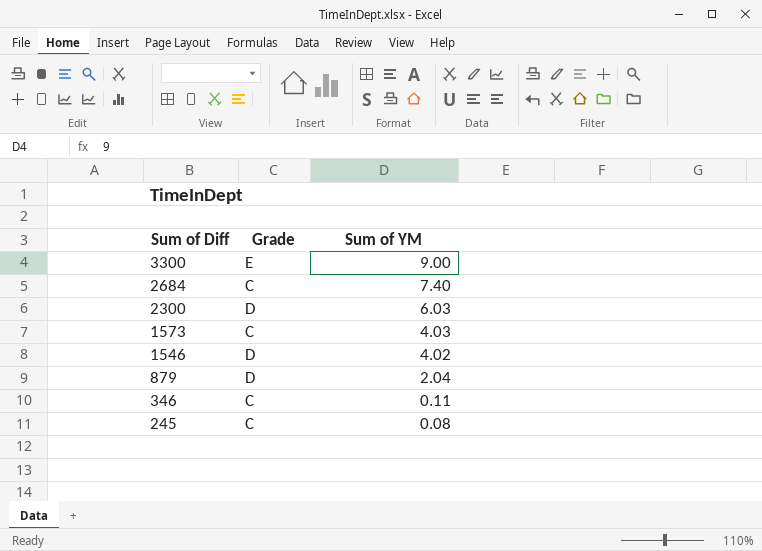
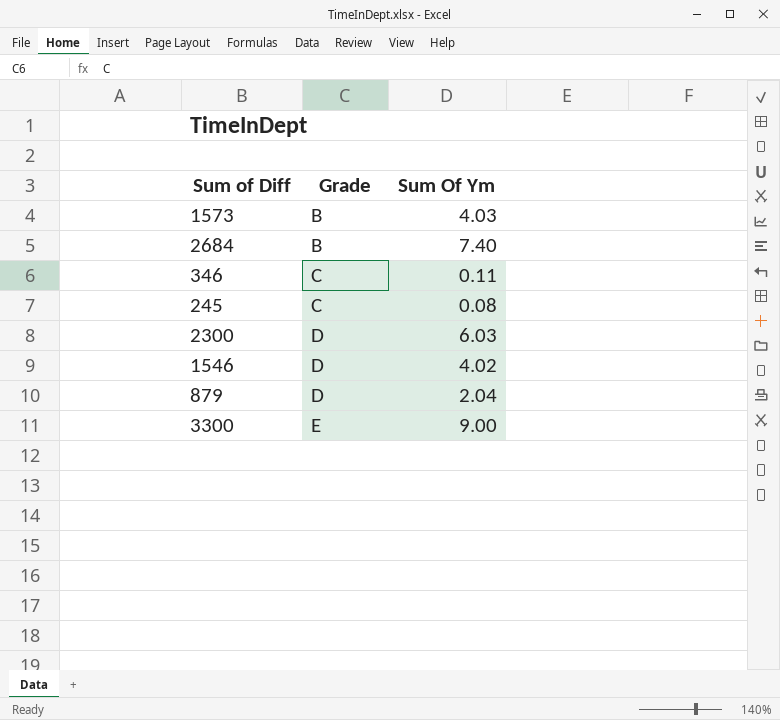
row order: Sum of Diff descending -> Grade ascending
column name: Sum of YM -> Sum Of Ym
1573 | Grade: C -> B
2684 | Grade: C -> B

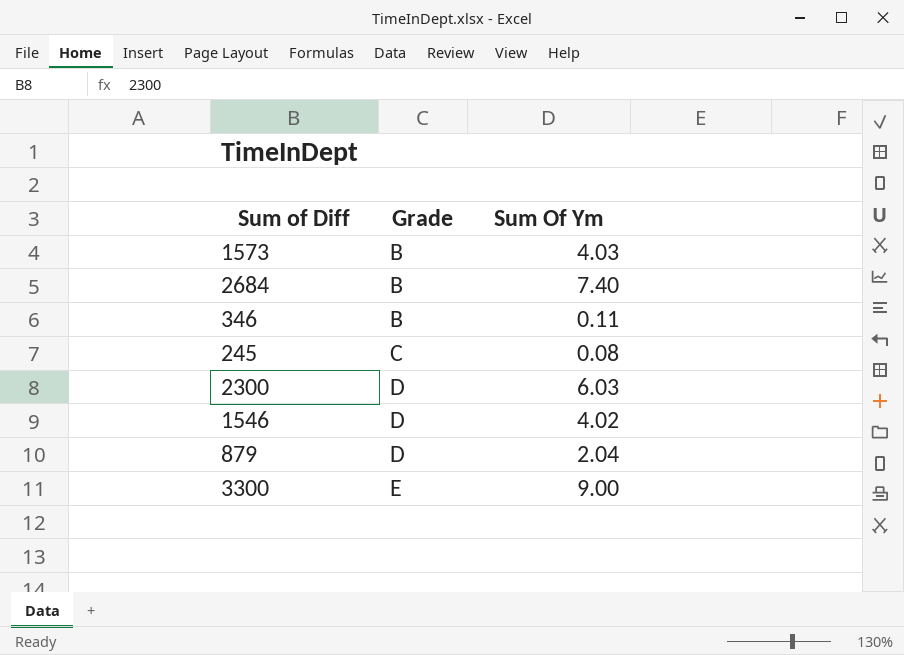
346 | Grade: C -> B

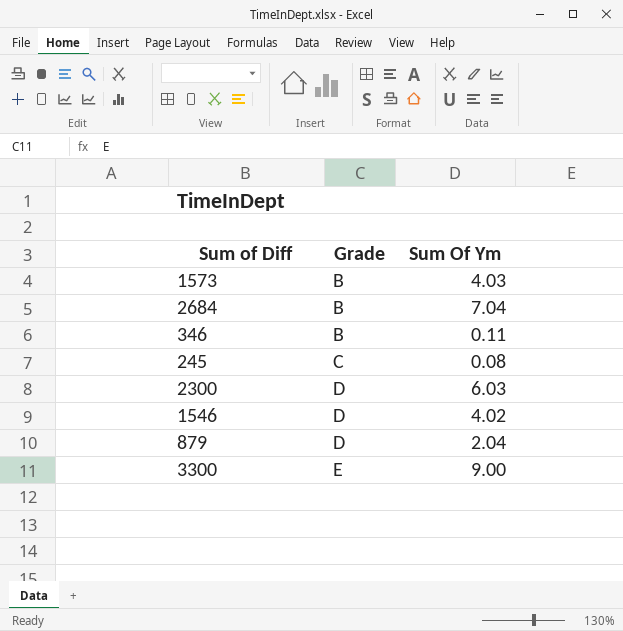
2684 | Sum Of Ym: 7.40 -> 7.04

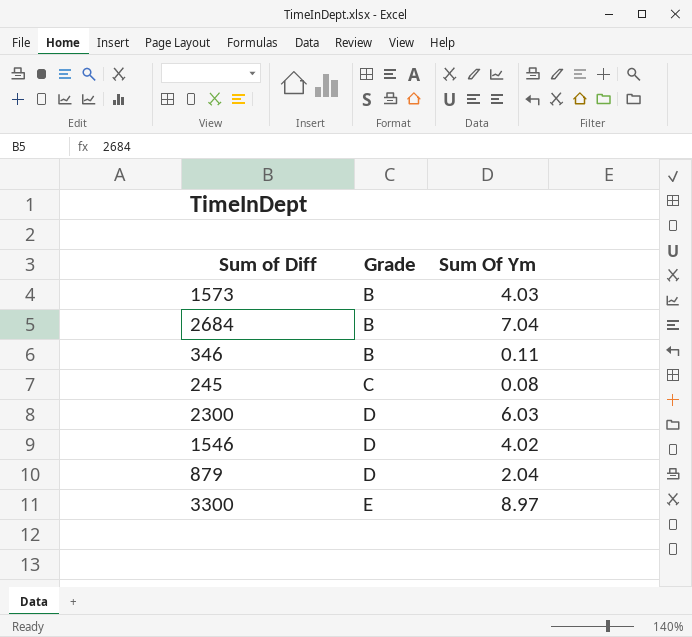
3300 | Sum Of Ym: 9.00 -> 8.97

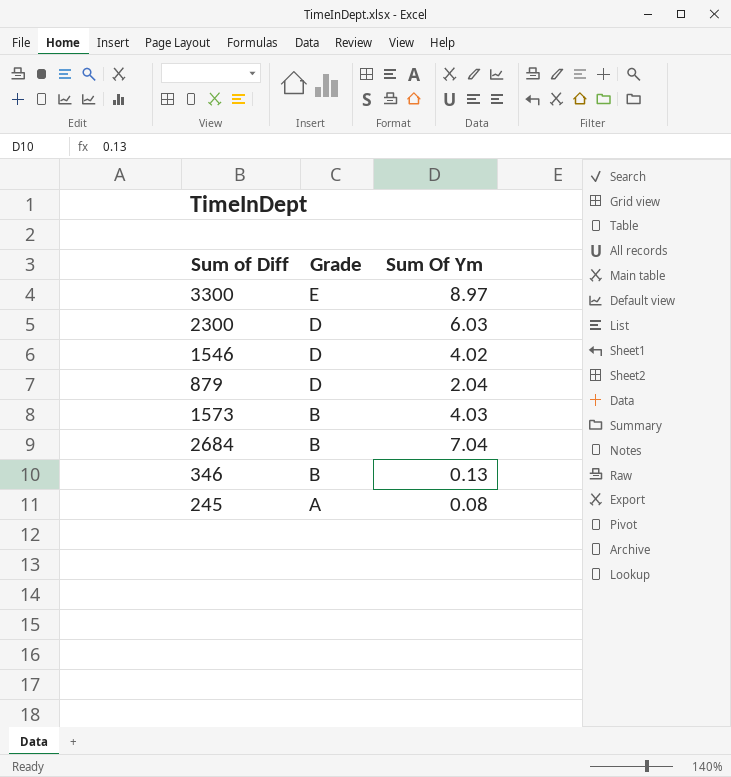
row order: Grade ascending -> Grade descending
346 | Sum Of Ym: 0.11 -> 0.13
245 | Grade: C -> A

